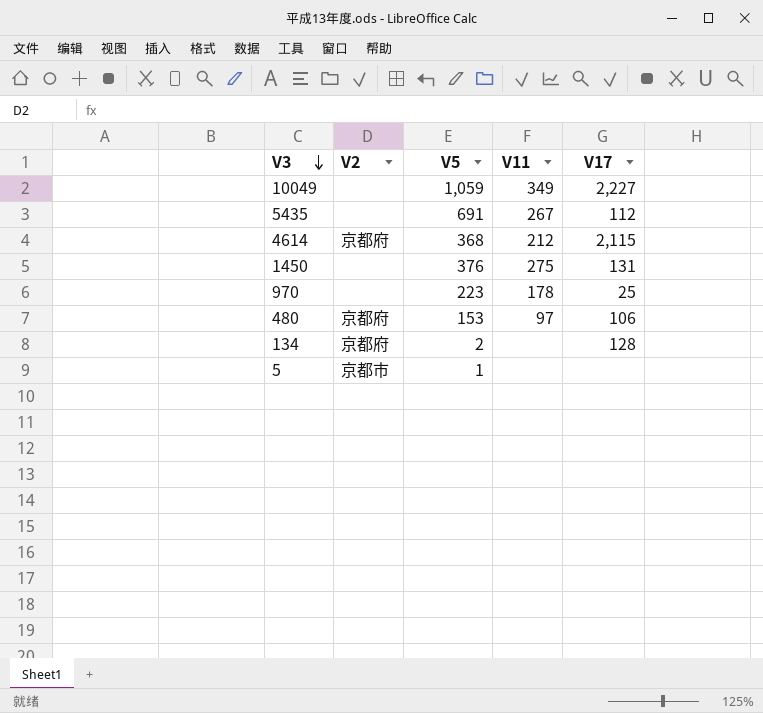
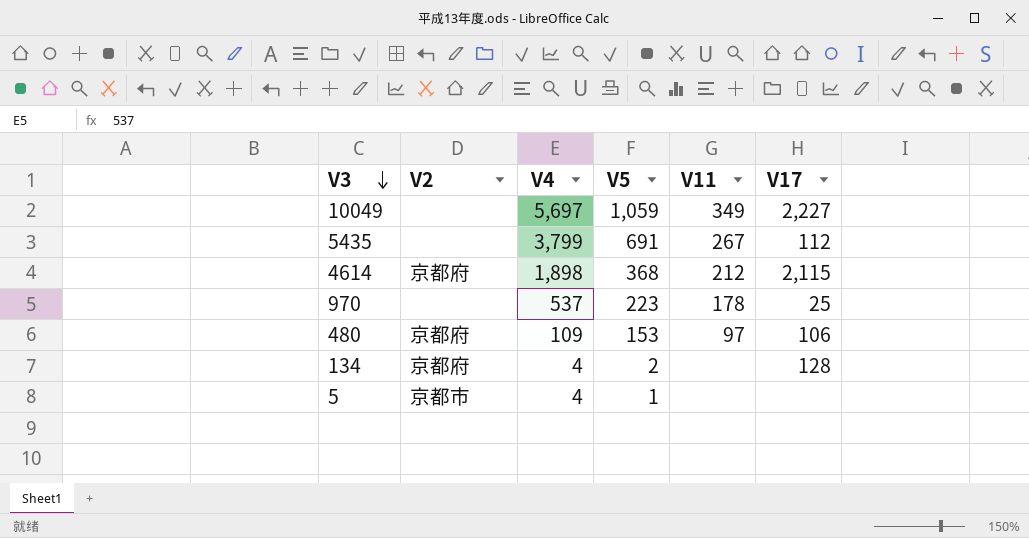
column V4 | position: none -> 3
row 1450: none | 376 | 275 | 131 -> none

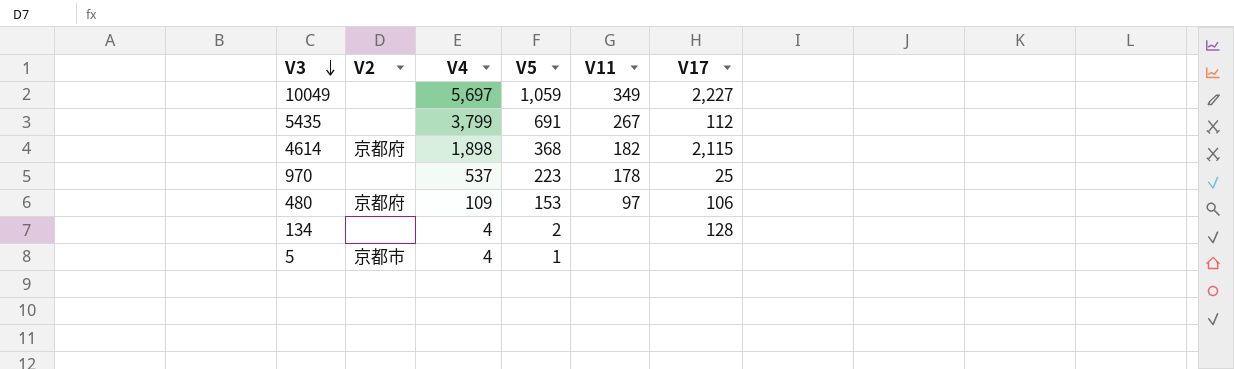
4614 | V11: 212 -> 182
134 | V2: 京都府 -> none

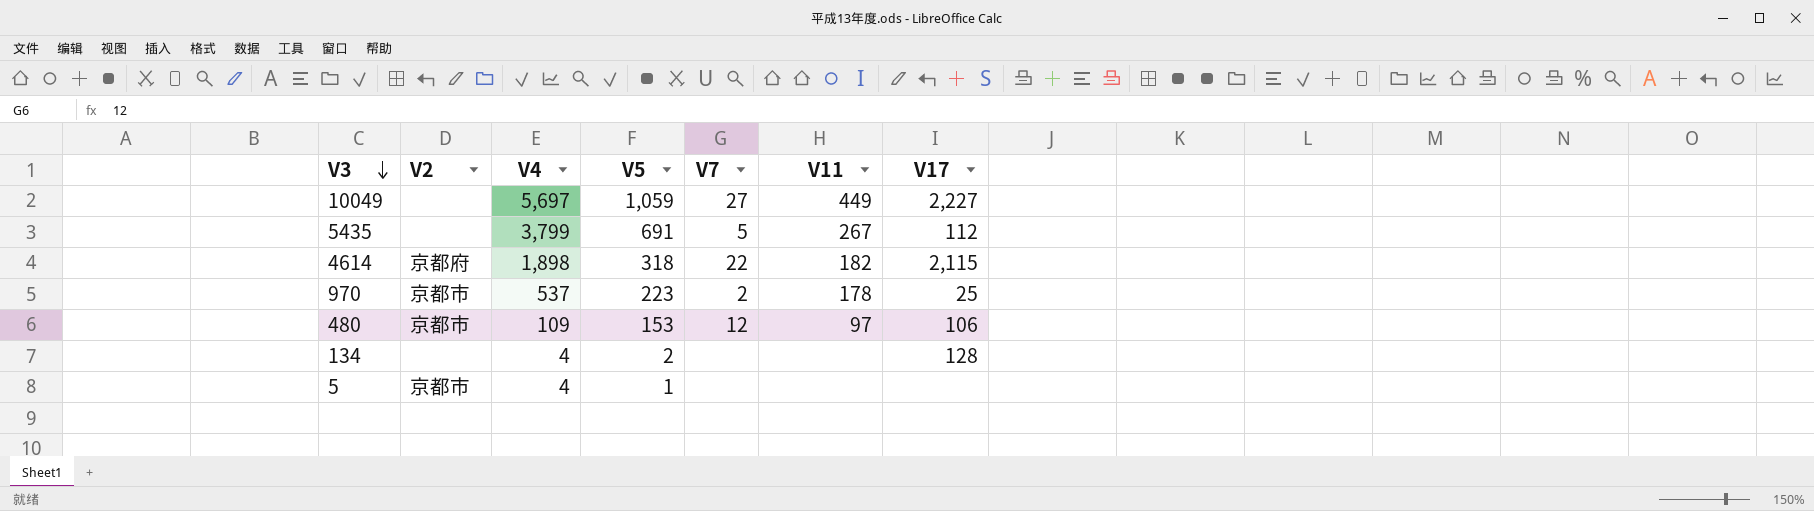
column V7 | position: none -> 5
10049 | V11: 349 -> 449
4614 | V5: 368 -> 318
970 | V2: none -> 京都市
480 | V2: 京都府 -> 京都市

